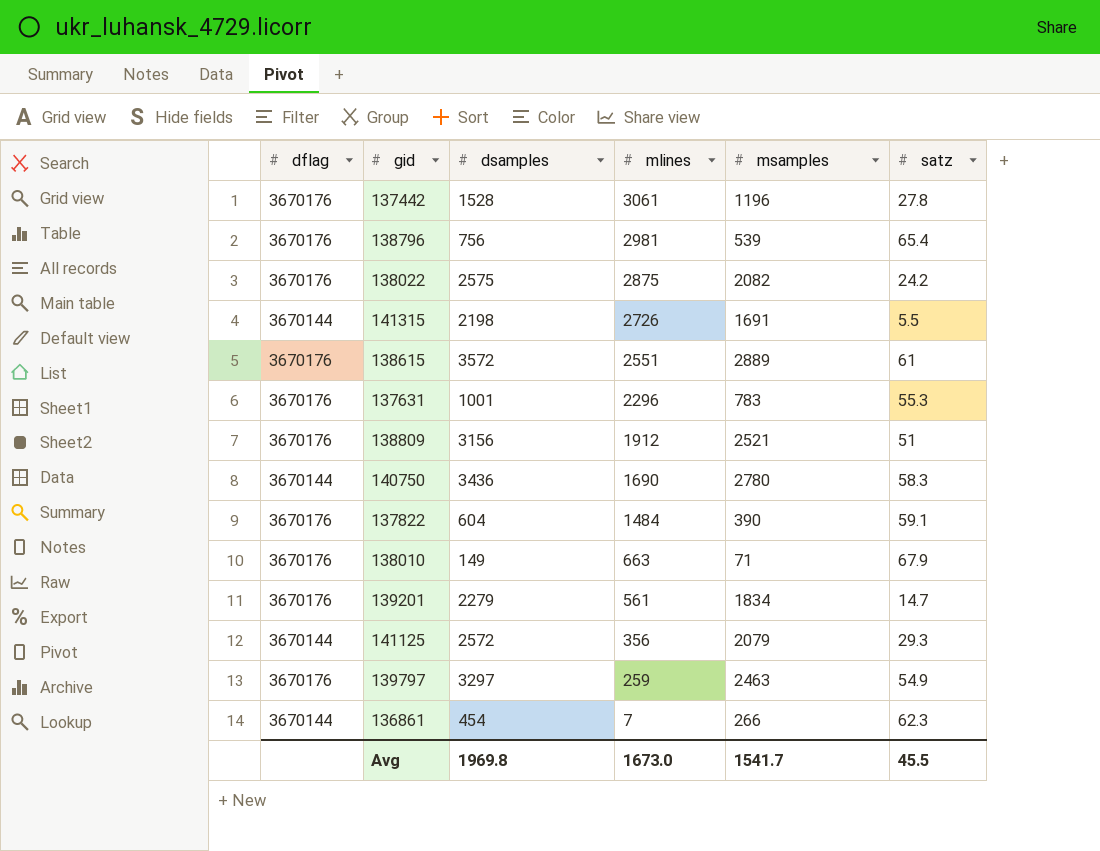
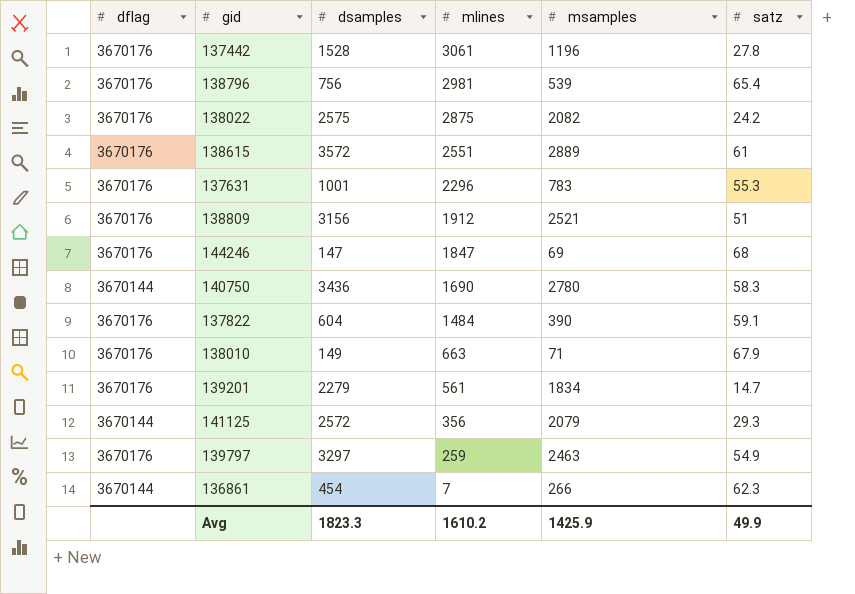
row 141315: 3670144 | 2198 | 2726 | 1691 | 5.5 -> none
row 144246: none -> 3670176 | 147 | 1847 | 69 | 68
Avg | dsamples: 1969.8 -> 1823.3
Avg | mlines: 1673.0 -> 1610.2
Avg | msamples: 1541.7 -> 1425.9
Avg | satz: 45.5 -> 49.9

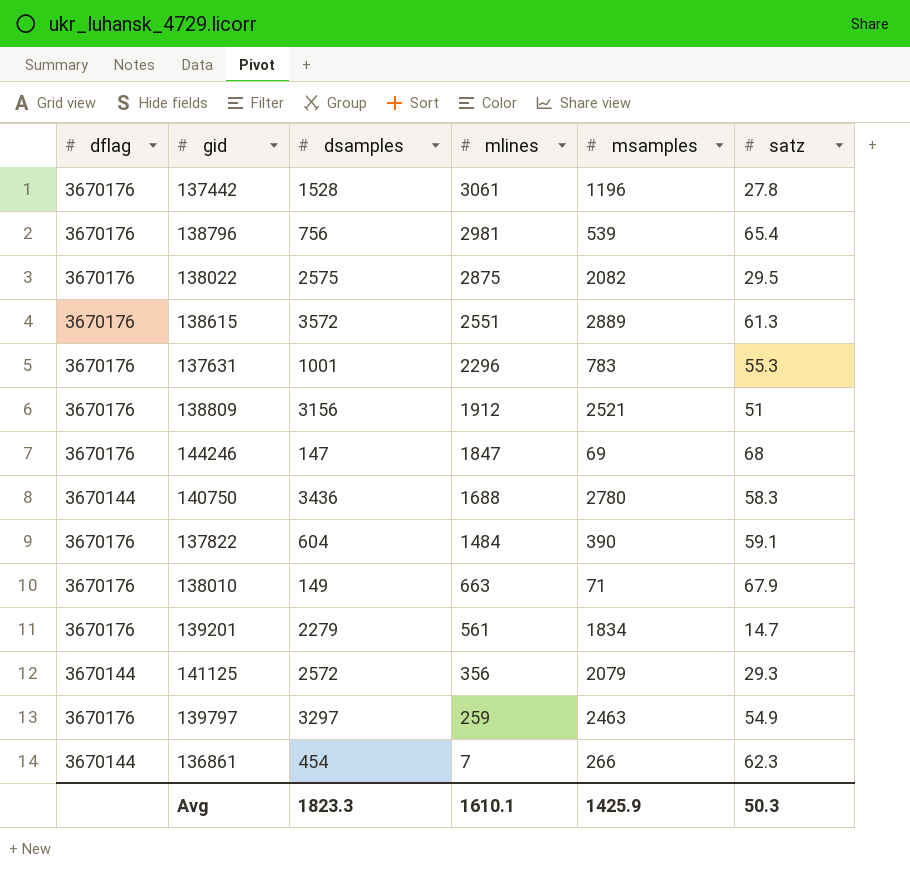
138022 | satz: 24.2 -> 29.5
138615 | satz: 61 -> 61.3
140750 | mlines: 1690 -> 1688
Avg | mlines: 1610.2 -> 1610.1
Avg | satz: 49.9 -> 50.3

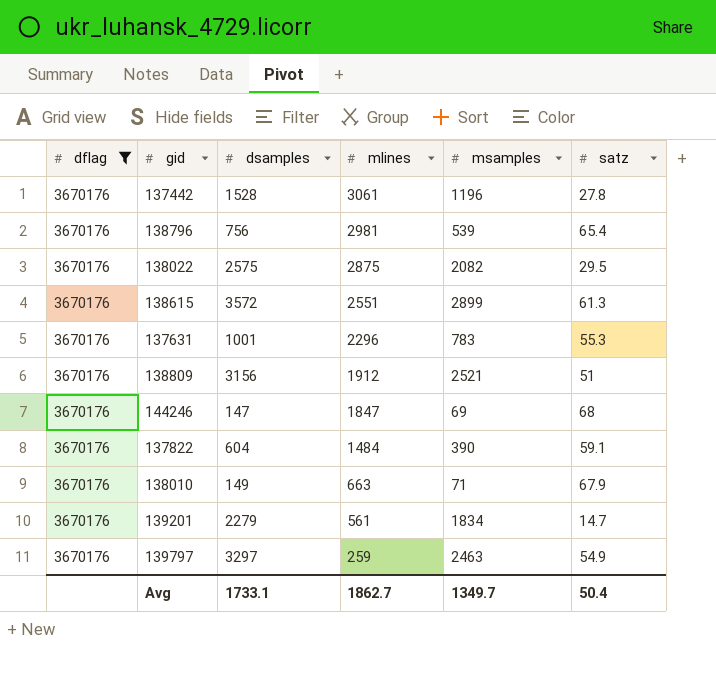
filter: none -> dflag = 3670176
138615 | msamples: 2889 -> 2899
Avg | dsamples: 1823.3 -> 1733.1
Avg | mlines: 1610.1 -> 1862.7
Avg | msamples: 1425.9 -> 1349.7
Avg | satz: 50.3 -> 50.4

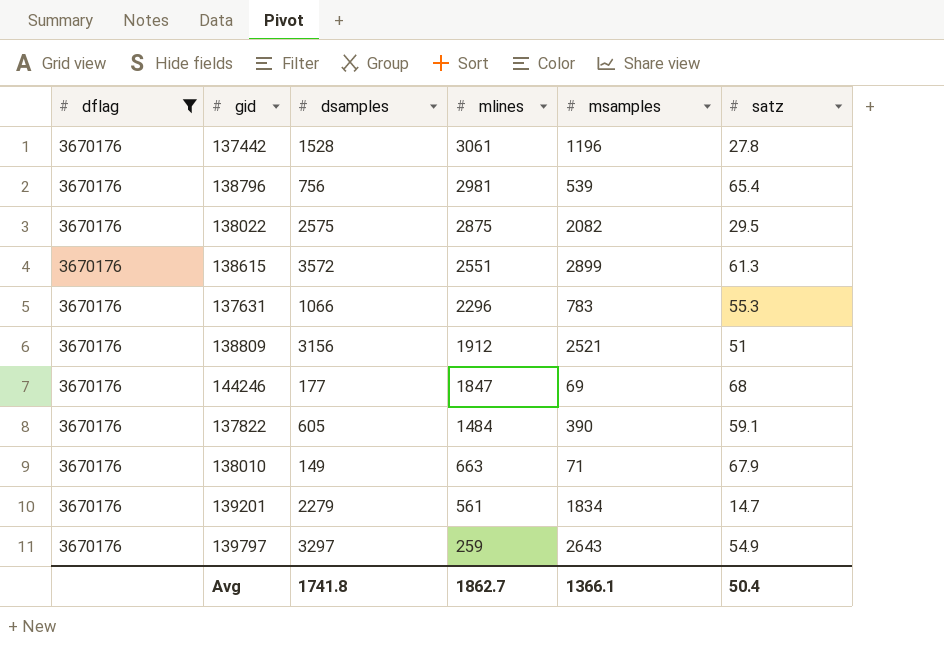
137631 | dsamples: 1001 -> 1066
144246 | dsamples: 147 -> 177
137822 | dsamples: 604 -> 605
139797 | msamples: 2463 -> 2643
Avg | dsamples: 1733.1 -> 1741.8
Avg | msamples: 1349.7 -> 1366.1

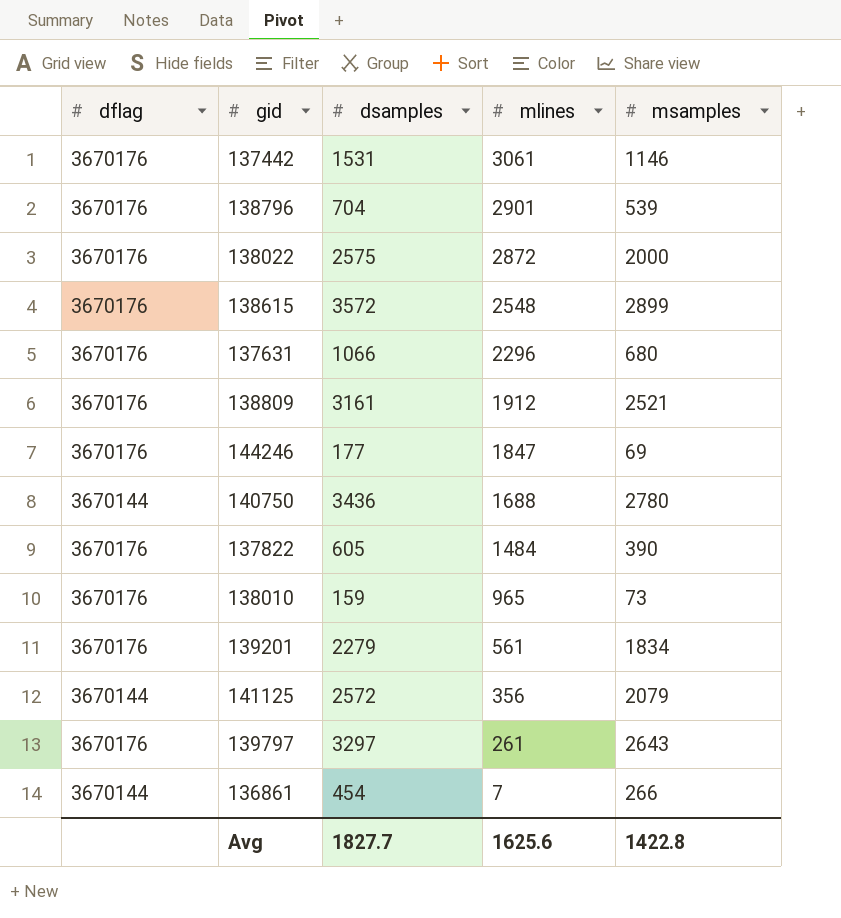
filter: dflag = 3670176 -> none
column satz | position: 6 -> none
137442 | dsamples: 1528 -> 1531
137442 | msamples: 1196 -> 1146
138796 | dsamples: 756 -> 704
138796 | mlines: 2981 -> 2901
138022 | mlines: 2875 -> 2872
138022 | msamples: 2082 -> 2000
138615 | mlines: 2551 -> 2548
137631 | msamples: 783 -> 680
138809 | dsamples: 3156 -> 3161
138010 | dsamples: 149 -> 159
138010 | mlines: 663 -> 965
138010 | msamples: 71 -> 73
139797 | mlines: 259 -> 261
Avg | dsamples: 1741.8 -> 1827.7
Avg | mlines: 1862.7 -> 1625.6
Avg | msamples: 1366.1 -> 1422.8

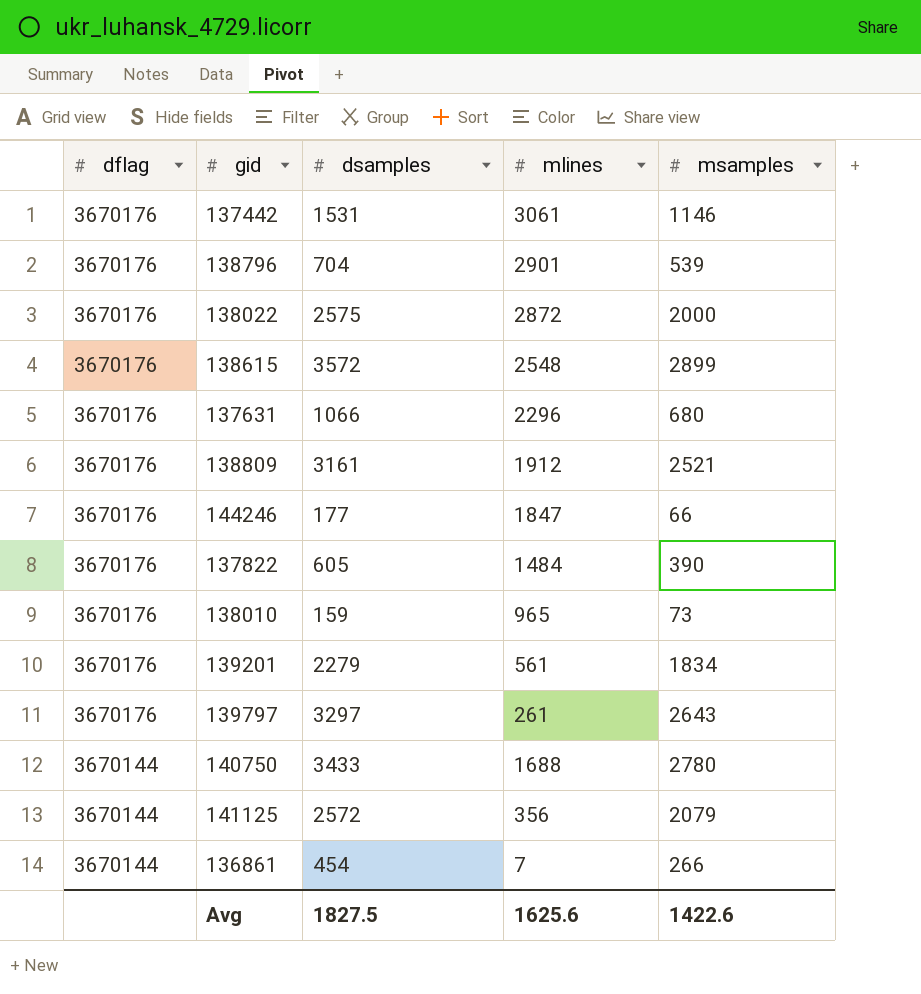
row order: mlines descending -> dflag descending
144246 | msamples: 69 -> 66
140750 | dsamples: 3436 -> 3433
Avg | dsamples: 1827.7 -> 1827.5
Avg | msamples: 1422.8 -> 1422.6

